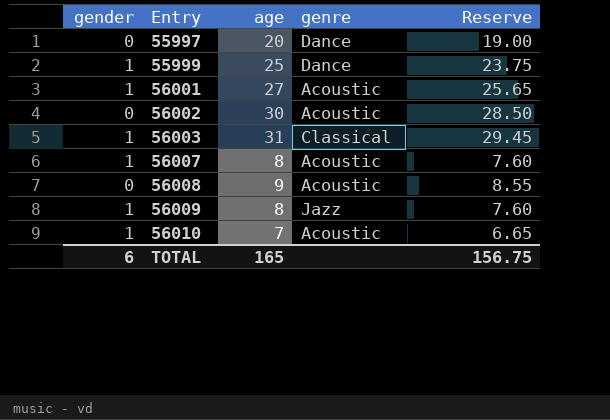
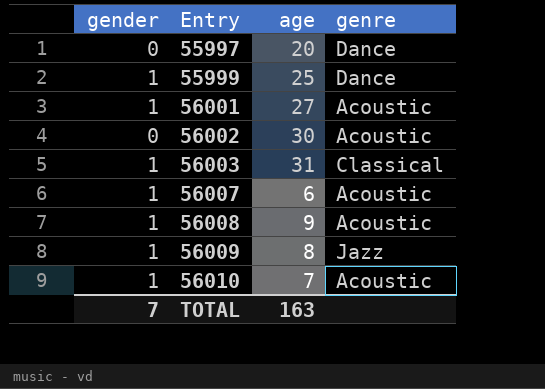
column Reserve | formula: [age] * 0.95 -> none
56007 | age: 8 -> 6
56008 | gender: 0 -> 1
TOTAL | gender: 6 -> 7
TOTAL | age: 165 -> 163

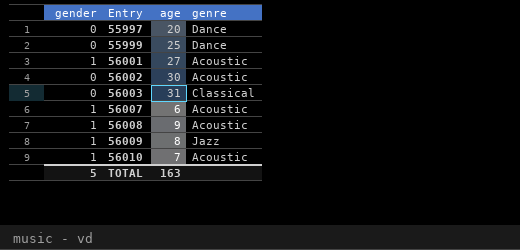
55999 | gender: 1 -> 0
56003 | gender: 1 -> 0
TOTAL | gender: 7 -> 5

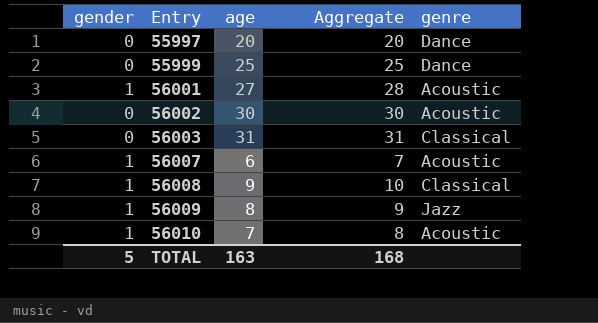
column Aggregate | formula: none -> [gender] + [age]
56008 | genre: Acoustic -> Classical

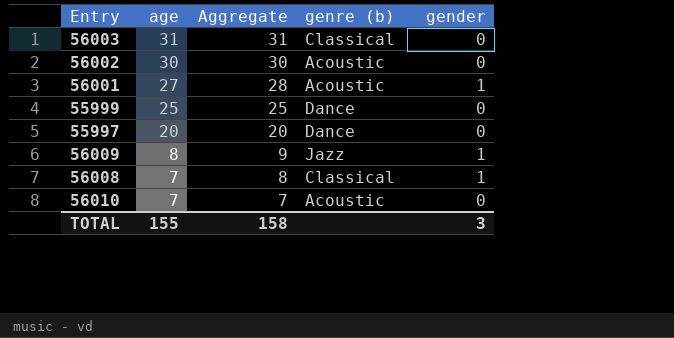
row order: Entry ascending -> age descending
column name: genre -> genre (b)
column gender | position: 1 -> 5
row 56007: 1 | 6 | 7 | Acoustic -> none
56008 | age: 9 -> 7
56008 | Aggregate: 10 -> 8
56010 | Aggregate: 8 -> 7
56010 | gender: 1 -> 0
TOTAL | age: 163 -> 155
TOTAL | Aggregate: 168 -> 158
TOTAL | gender: 5 -> 3

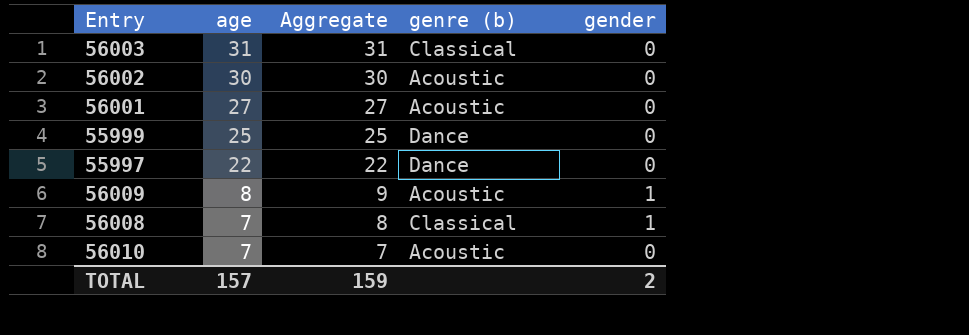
56001 | Aggregate: 28 -> 27
56001 | gender: 1 -> 0
55997 | age: 20 -> 22
55997 | Aggregate: 20 -> 22
56009 | genre (b): Jazz -> Acoustic
TOTAL | age: 155 -> 157
TOTAL | Aggregate: 158 -> 159
TOTAL | gender: 3 -> 2

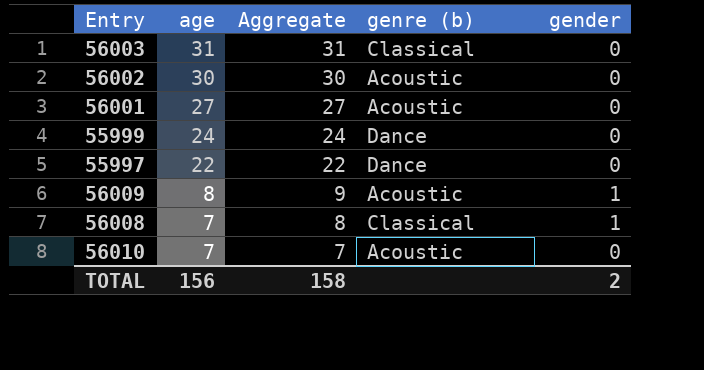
55999 | age: 25 -> 24
55999 | Aggregate: 25 -> 24
TOTAL | age: 157 -> 156
TOTAL | Aggregate: 159 -> 158

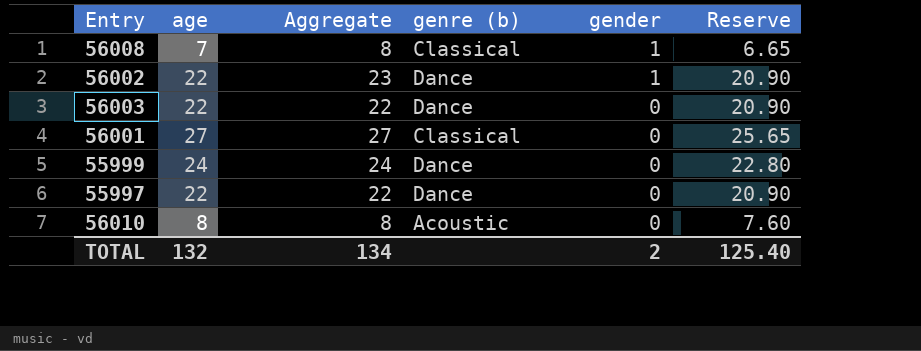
row order: age descending -> gender descending
column Reserve | formula: none -> [age] * 0.95
row 56009: 8 | 9 | Acoustic | 1 -> none
56002 | age: 30 -> 22
56002 | Aggregate: 30 -> 23
56002 | genre (b): Acoustic -> Dance
56002 | gender: 0 -> 1
56003 | age: 31 -> 22
56003 | Aggregate: 31 -> 22
56003 | genre (b): Classical -> Dance
56001 | genre (b): Acoustic -> Classical
56010 | age: 7 -> 8
56010 | Aggregate: 7 -> 8
TOTAL | age: 156 -> 132
TOTAL | Aggregate: 158 -> 134

